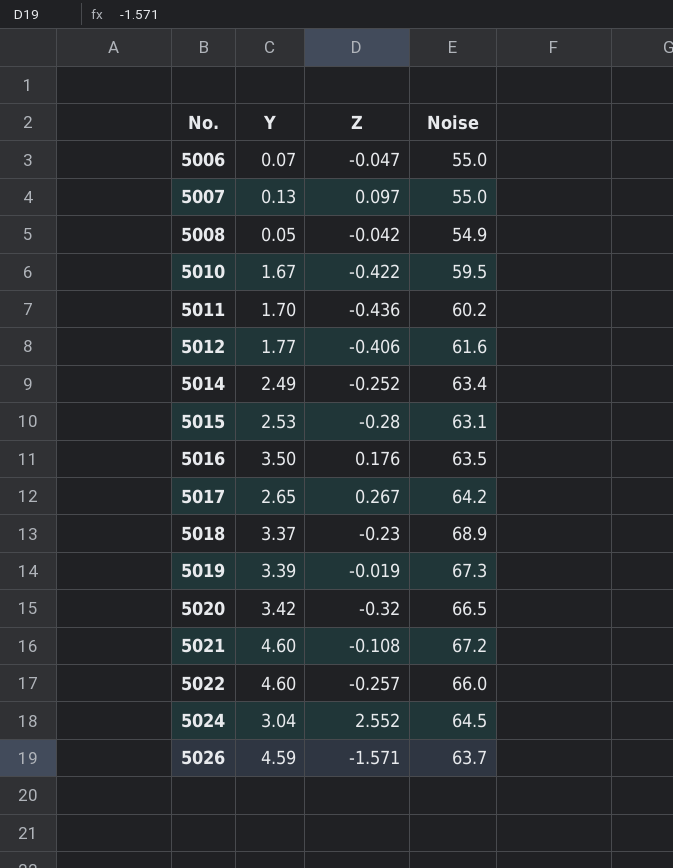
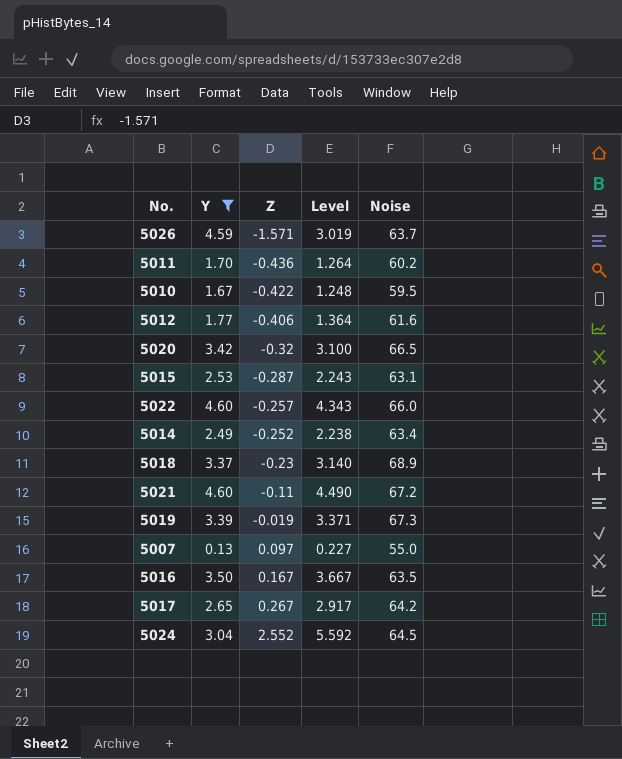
filter: none -> Y >= 0.13
row order: No. ascending -> Z ascending
column Level | formula: none -> [Y] + [Z]
5015 | Z: -0.28 -> -0.287
5021 | Z: -0.108 -> -0.11
5016 | Z: 0.176 -> 0.167

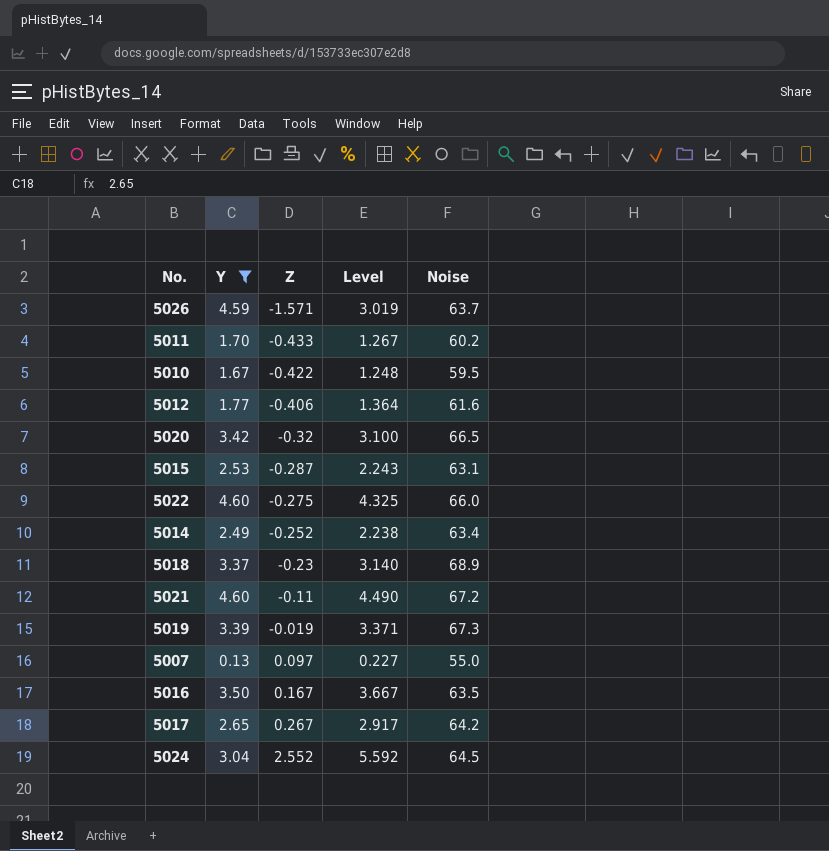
5011 | Z: -0.436 -> -0.433
5011 | Level: 1.264 -> 1.267
5022 | Z: -0.257 -> -0.275
5022 | Level: 4.343 -> 4.325

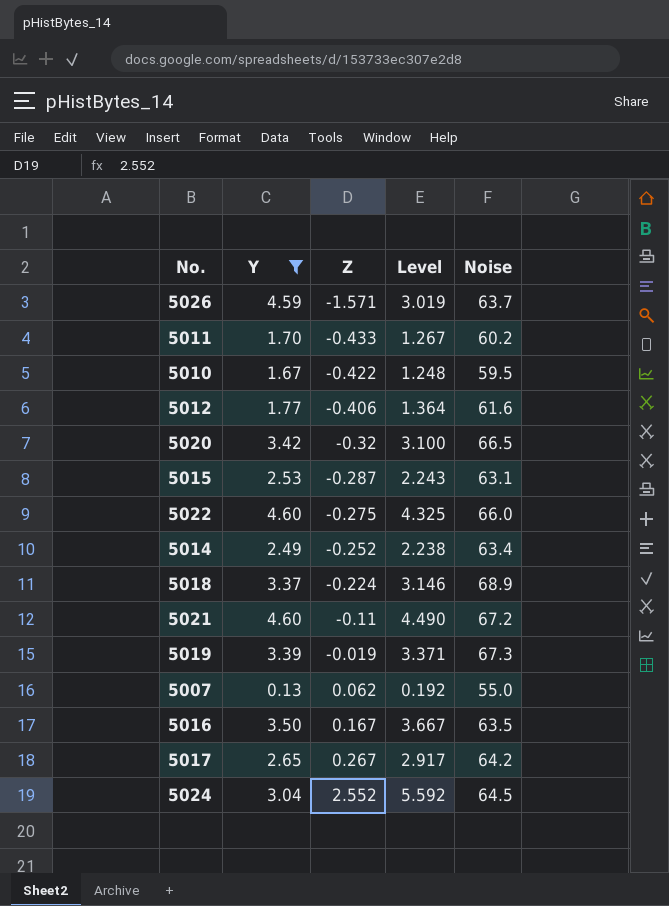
5018 | Z: -0.23 -> -0.224
5018 | Level: 3.140 -> 3.146
5007 | Z: 0.097 -> 0.062
5007 | Level: 0.227 -> 0.192

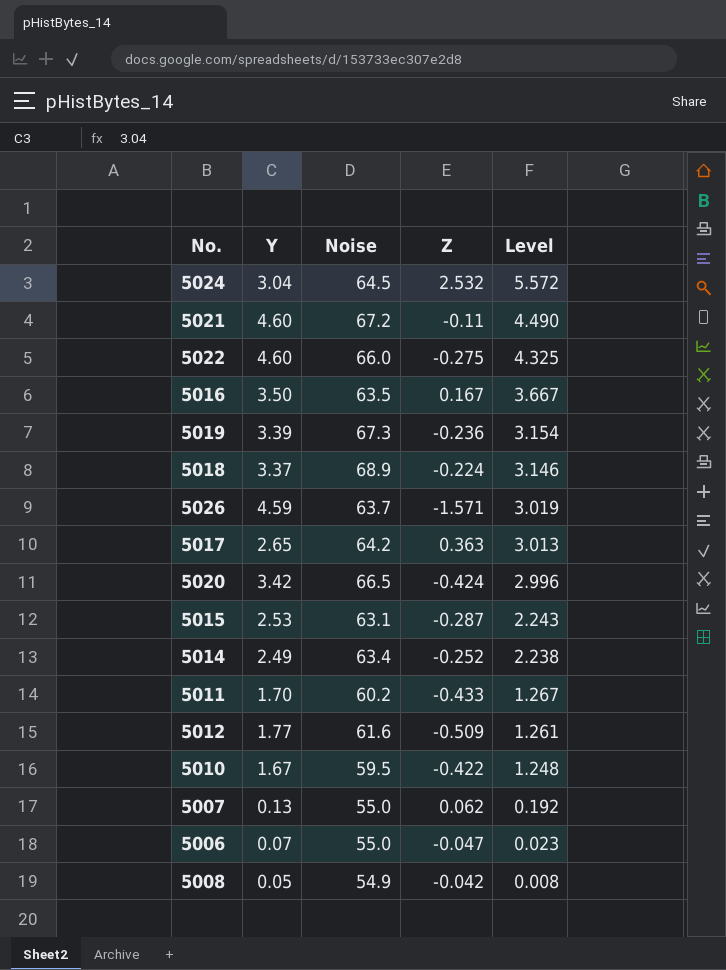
filter: Y >= 0.13 -> none
row order: Z ascending -> Level descending
column Noise | position: 5 -> 3
5024 | Z: 2.552 -> 2.532
5024 | Level: 5.592 -> 5.572
5019 | Z: -0.019 -> -0.236
5019 | Level: 3.371 -> 3.154
5017 | Z: 0.267 -> 0.363
5017 | Level: 2.917 -> 3.013
5020 | Z: -0.32 -> -0.424
5020 | Level: 3.100 -> 2.996
5012 | Z: -0.406 -> -0.509
5012 | Level: 1.364 -> 1.261

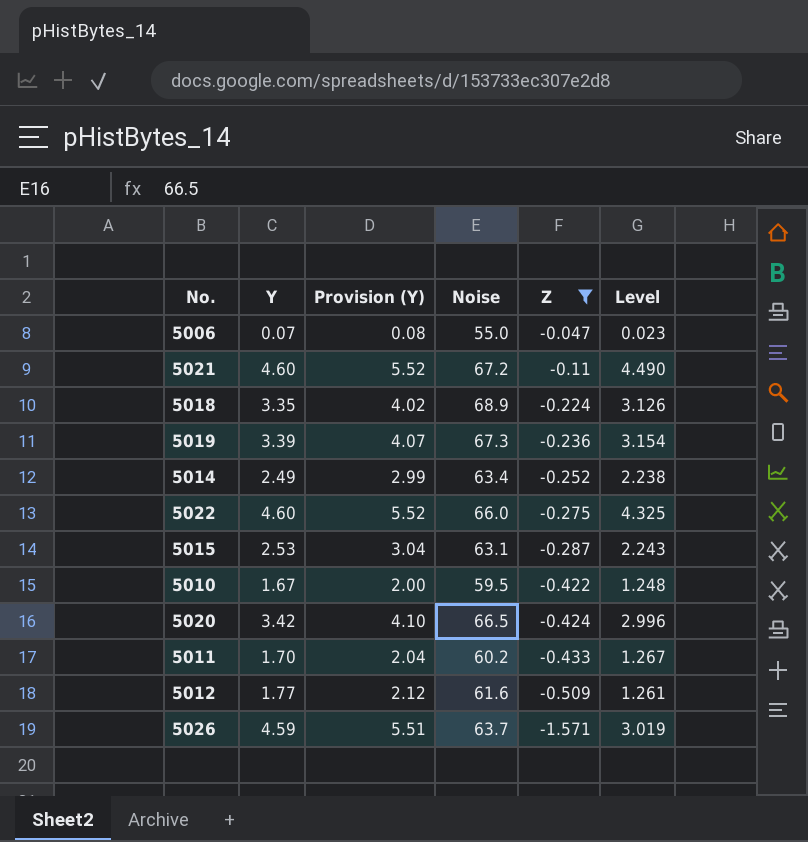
filter: none -> Z <= -0.047
row order: Level descending -> Z descending
column Provision (Y) | formula: none -> [Y] * 1.2
5018 | Y: 3.37 -> 3.35
5018 | Level: 3.146 -> 3.126

